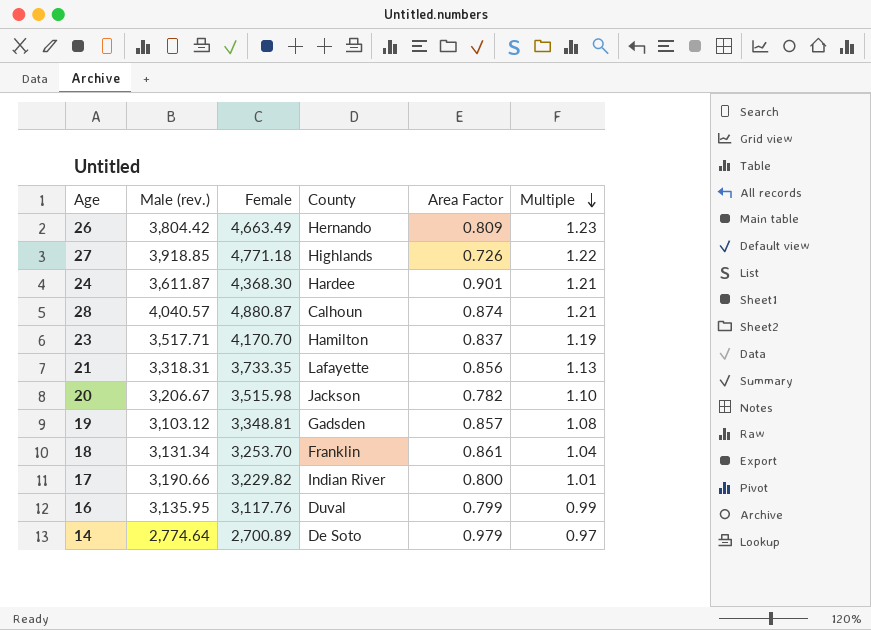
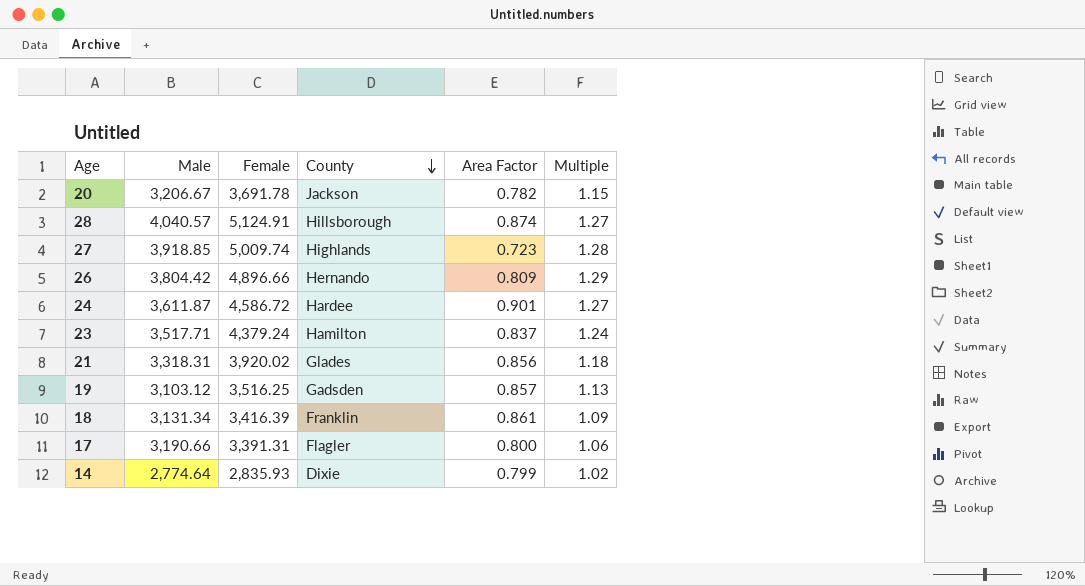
row order: Multiple descending -> County descending
column name: Male (rev.) -> Male
row 16: 3,135.95 | 3,117.76 | Duval | 0.799 | 0.99 -> none
20 | Female: 3,515.98 -> 3,691.78
20 | Multiple: 1.10 -> 1.15
28 | Female: 4,880.87 -> 5,124.91
28 | County: Calhoun -> Hillsborough
28 | Multiple: 1.21 -> 1.27
27 | Female: 4,771.18 -> 5,009.74
27 | Area Factor: 0.726 -> 0.723
27 | Multiple: 1.22 -> 1.28
26 | Female: 4,663.49 -> 4,896.66
26 | Multiple: 1.23 -> 1.29
24 | Female: 4,368.30 -> 4,586.72
24 | Multiple: 1.21 -> 1.27
23 | Female: 4,170.70 -> 4,379.24
23 | Multiple: 1.19 -> 1.24
21 | Female: 3,733.35 -> 3,920.02
21 | County: Lafayette -> Glades
21 | Multiple: 1.13 -> 1.18
19 | Female: 3,348.81 -> 3,516.25
19 | Multiple: 1.08 -> 1.13
18 | Female: 3,253.70 -> 3,416.39
18 | Multiple: 1.04 -> 1.09
17 | Female: 3,229.82 -> 3,391.31
17 | County: Indian River -> Flagler
17 | Multiple: 1.01 -> 1.06
14 | Female: 2,700.89 -> 2,835.93
14 | County: De Soto -> Dixie
14 | Area Factor: 0.979 -> 0.799
14 | Multiple: 0.97 -> 1.02

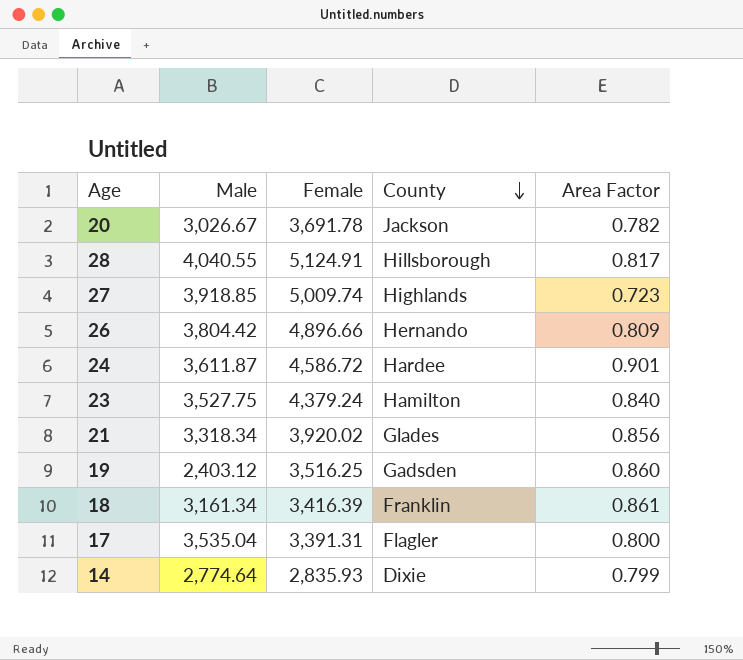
column Multiple | formula: [Female] / [Male] -> none
20 | Male: 3,206.67 -> 3,026.67
28 | Male: 4,040.57 -> 4,040.55
28 | Area Factor: 0.874 -> 0.817
23 | Male: 3,517.71 -> 3,527.75
23 | Area Factor: 0.837 -> 0.840
21 | Male: 3,318.31 -> 3,318.34
19 | Male: 3,103.12 -> 2,403.12
19 | Area Factor: 0.857 -> 0.860
18 | Male: 3,131.34 -> 3,161.34
17 | Male: 3,190.66 -> 3,535.04

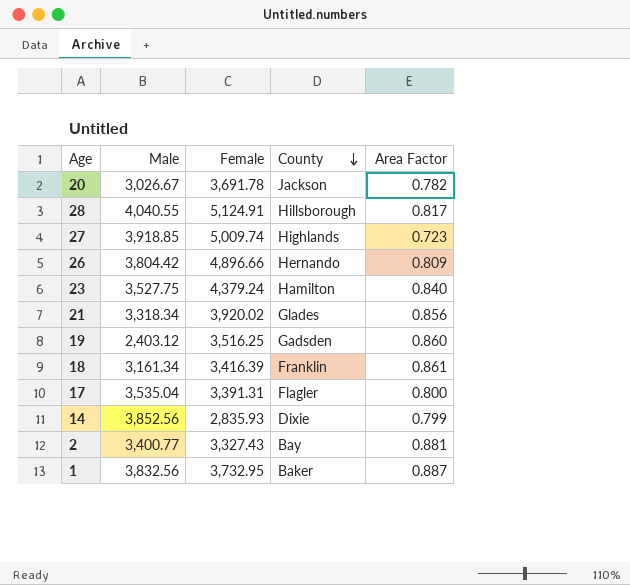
row 24: 3,611.87 | 4,586.72 | Hardee | 0.901 -> none
14 | Male: 2,774.64 -> 3,852.56
row 2: none -> 3,400.77 | 3,327.43 | Bay | 0.881
row 1: none -> 3,832.56 | 3,732.95 | Baker | 0.887

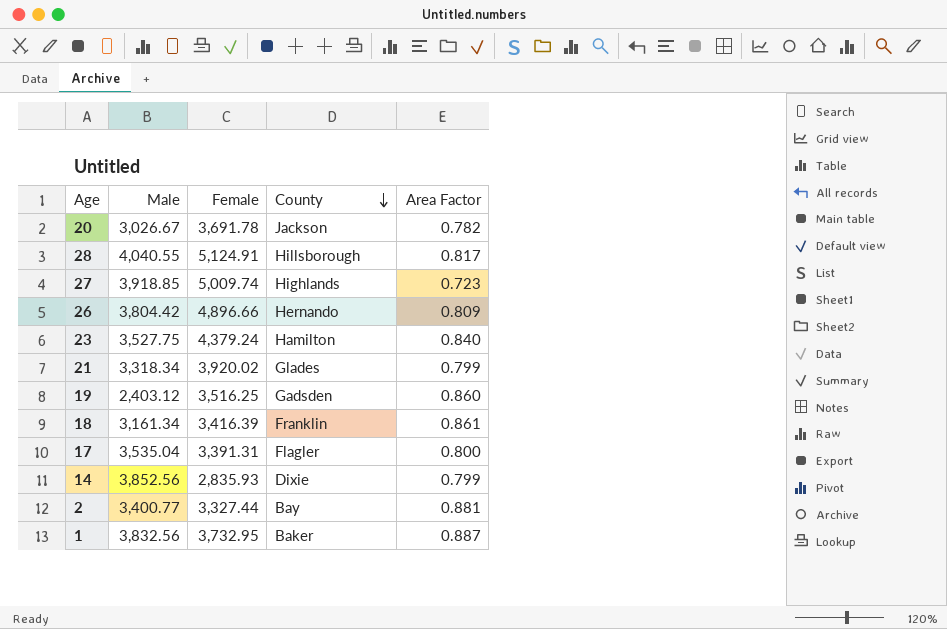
21 | Area Factor: 0.856 -> 0.799
2 | Female: 3,327.43 -> 3,327.44

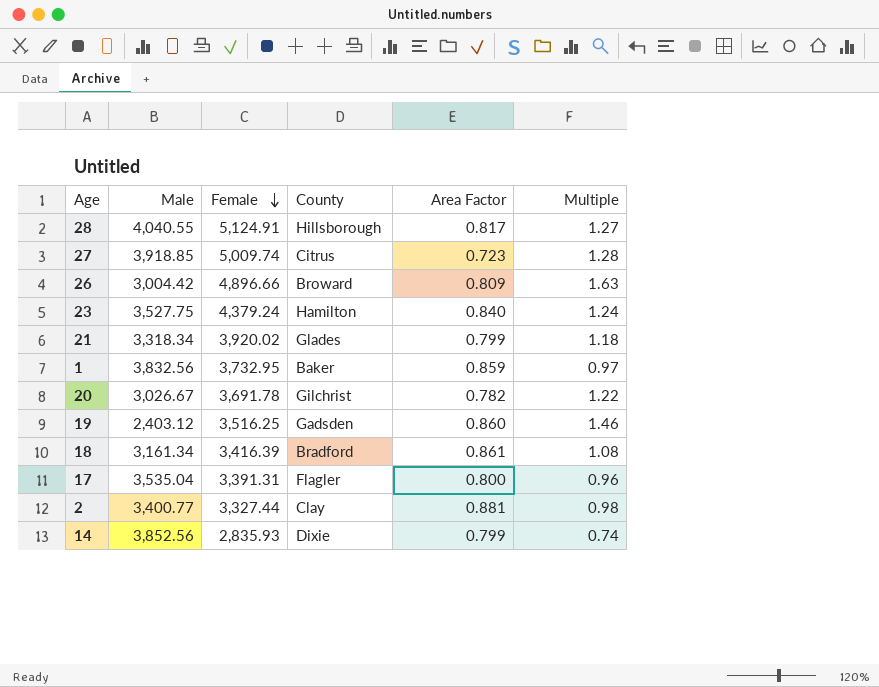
row order: County descending -> Female descending
column Multiple | formula: none -> [Female] / [Male]
27 | County: Highlands -> Citrus
26 | Male: 3,804.42 -> 3,004.42
26 | County: Hernando -> Broward
1 | Area Factor: 0.887 -> 0.859
20 | County: Jackson -> Gilchrist
18 | County: Franklin -> Bradford
2 | County: Bay -> Clay

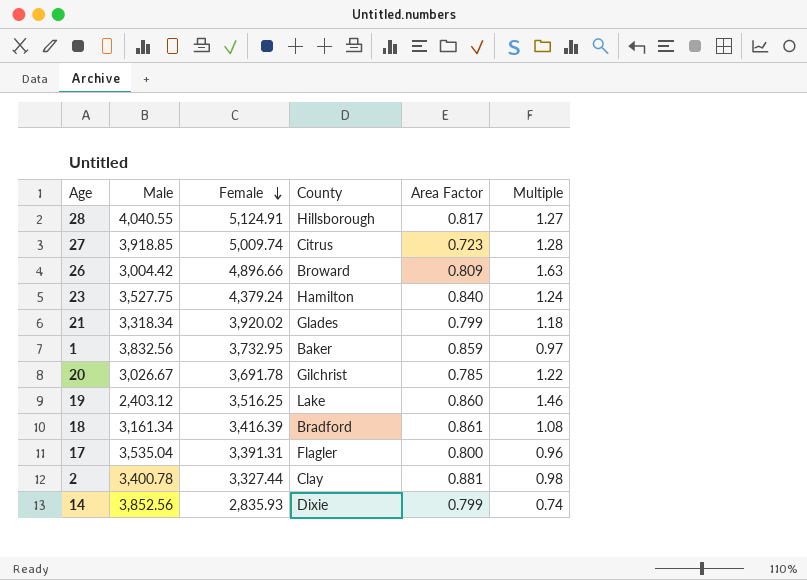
20 | Area Factor: 0.782 -> 0.785
19 | County: Gadsden -> Lake
2 | Male: 3,400.77 -> 3,400.78

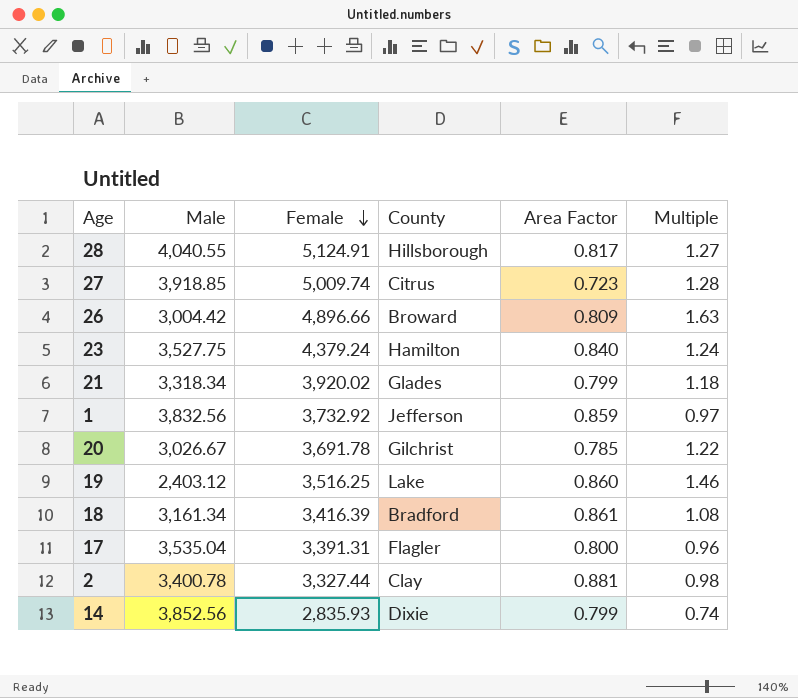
1 | Female: 3,732.95 -> 3,732.92
1 | County: Baker -> Jefferson

